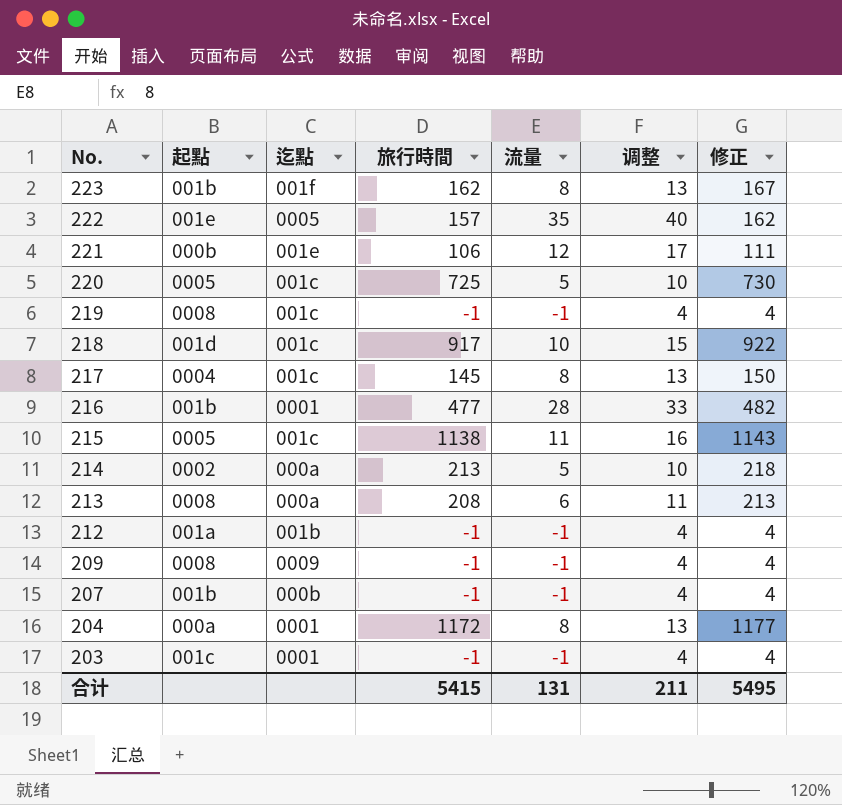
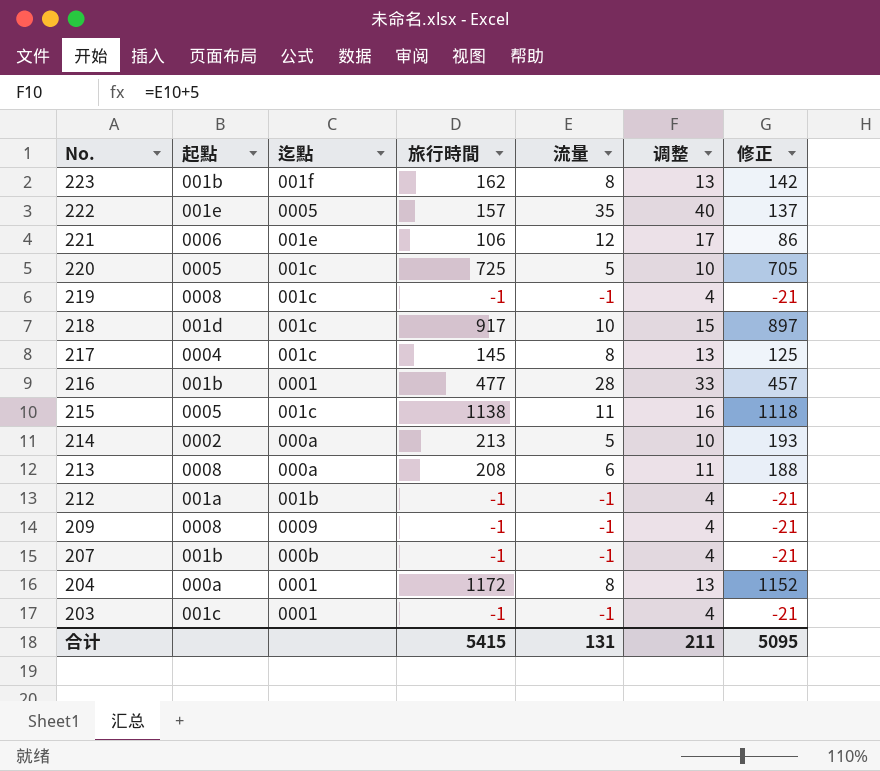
column 修正 | formula: [旅行時間] + 5 -> [旅行時間] - 20
221 | 起點: 000b -> 0006
合计 | 修正: 5495 -> 5095

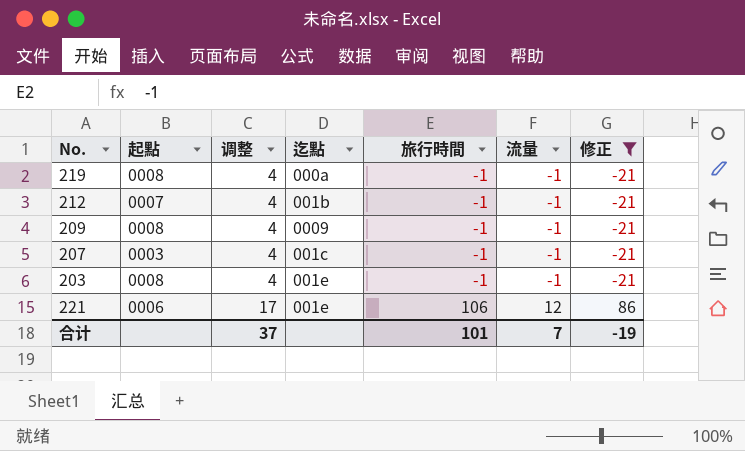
filter: none -> 修正 <= 86
row order: No. descending -> 调整 ascending
column 调整 | position: 6 -> 3
219 | 迄點: 001c -> 000a
212 | 起點: 001a -> 0007
207 | 起點: 001b -> 0003
207 | 迄點: 000b -> 001c
203 | 起點: 001c -> 0008
203 | 迄點: 0001 -> 001e
合计 | 调整: 211 -> 37
合计 | 旅行時間: 5415 -> 101
合计 | 流量: 131 -> 7
合计 | 修正: 5095 -> -19

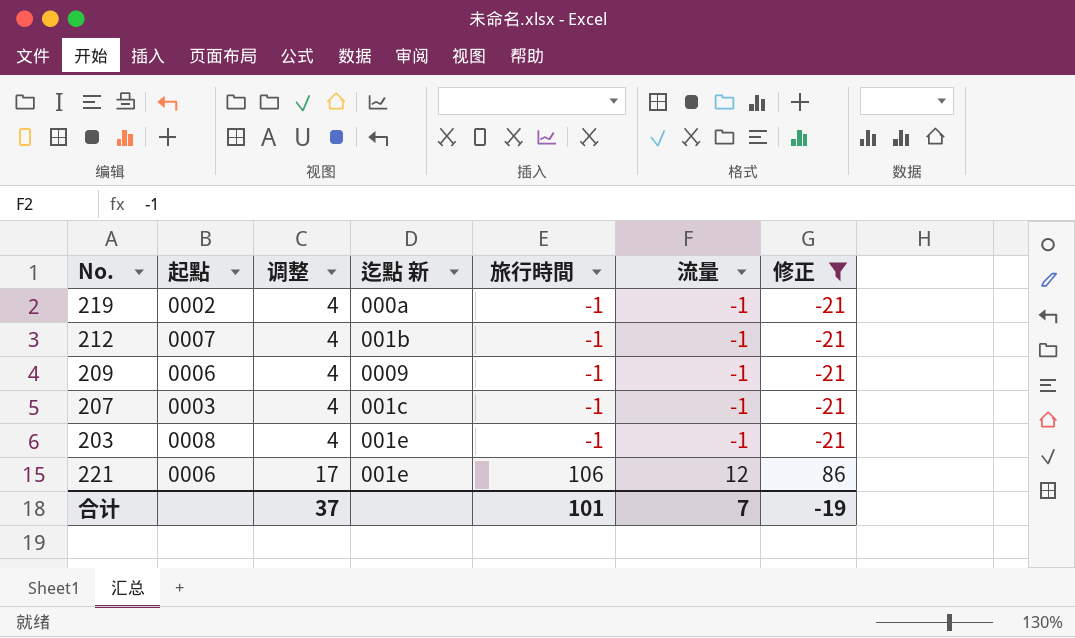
column name: 迄點 -> 迄點 新
219 | 起點: 0008 -> 0002
209 | 起點: 0008 -> 0006

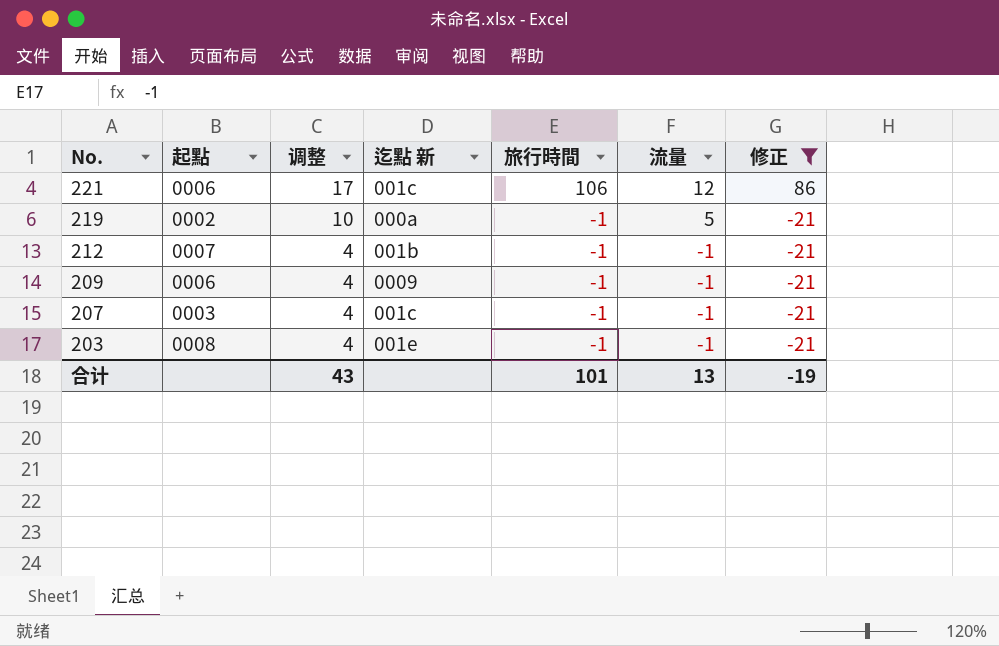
row order: 调整 ascending -> No. descending
221 | 迄點 新: 001e -> 001c
219 | 调整: 4 -> 10
219 | 流量: -1 -> 5
合计 | 调整: 37 -> 43
合计 | 流量: 7 -> 13

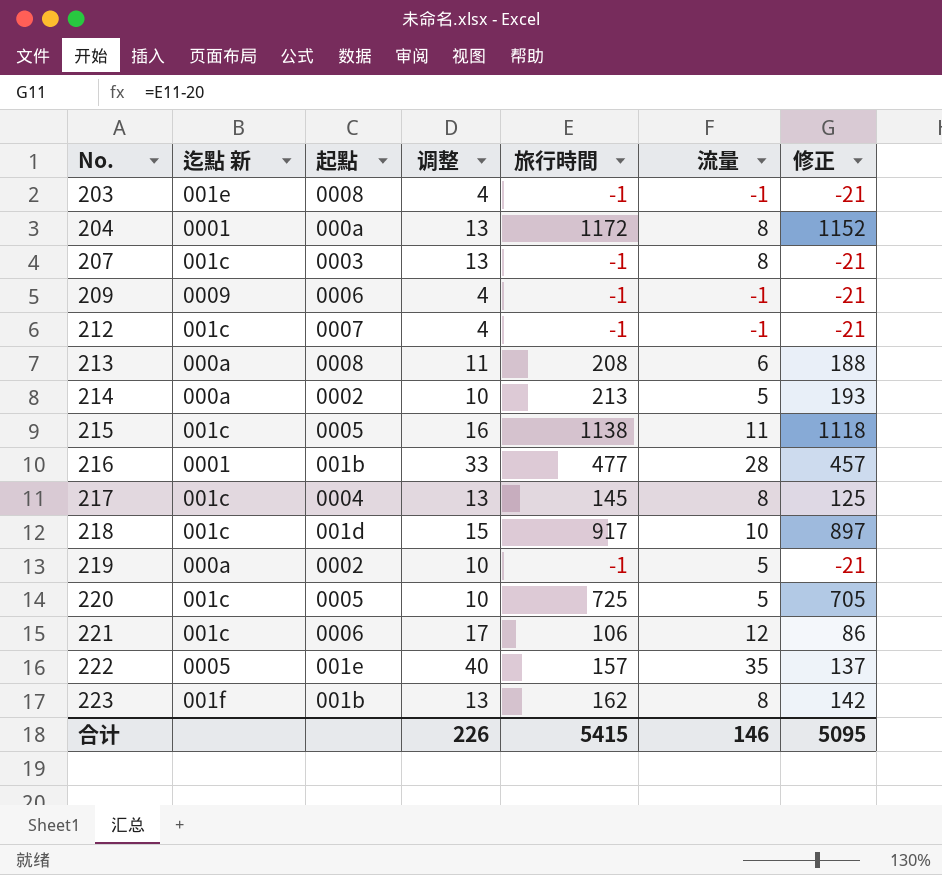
filter: 修正 <= 86 -> none
row order: No. descending -> No. ascending
column 迄點 新 | position: 4 -> 2
207 | 调整: 4 -> 13
207 | 流量: -1 -> 8
212 | 迄點 新: 001b -> 001c
合计 | 调整: 43 -> 226
合计 | 旅行時間: 101 -> 5415
合计 | 流量: 13 -> 146
合计 | 修正: -19 -> 5095

